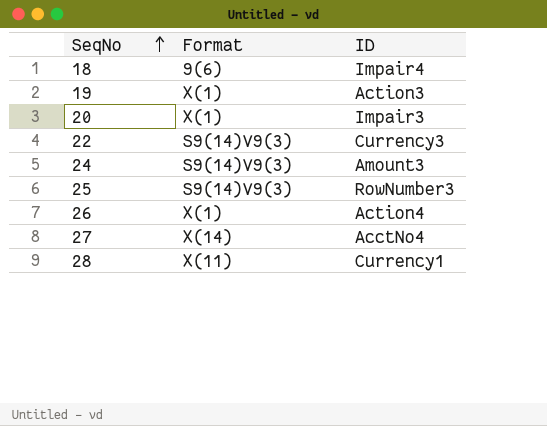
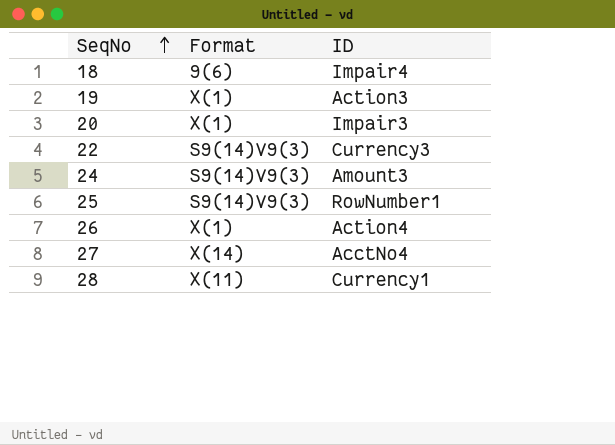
25 | ID: RowNumber3 -> RowNumber1

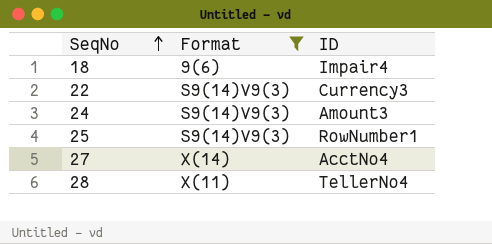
filter: none -> Format != X(1)
28 | ID: Currency1 -> TellerNo4

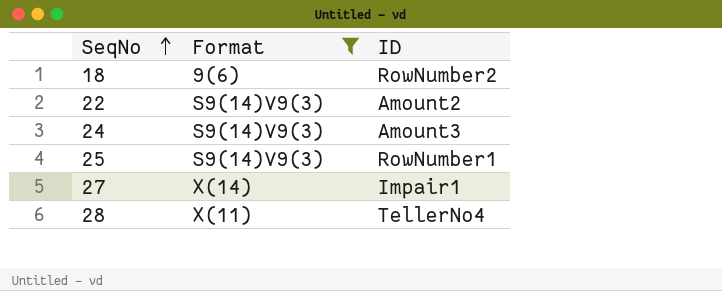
18 | ID: Impair4 -> RowNumber2
22 | ID: Currency3 -> Amount2
27 | ID: AcctNo4 -> Impair1

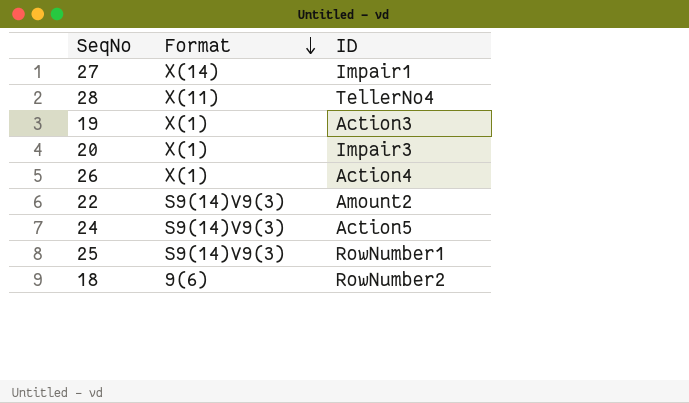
filter: Format != X(1) -> none
row order: SeqNo ascending -> Format descending
24 | ID: Amount3 -> Action5

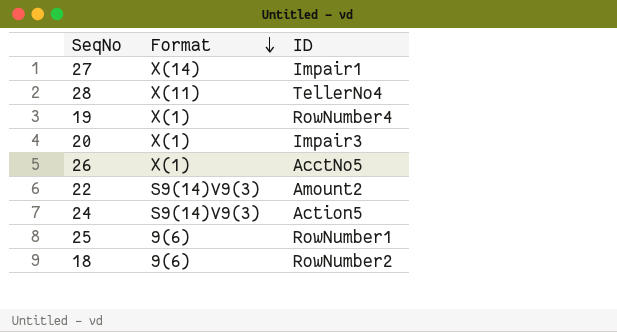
19 | ID: Action3 -> RowNumber4
26 | ID: Action4 -> AcctNo5
25 | Format: S9(14)V9(3) -> 9(6)

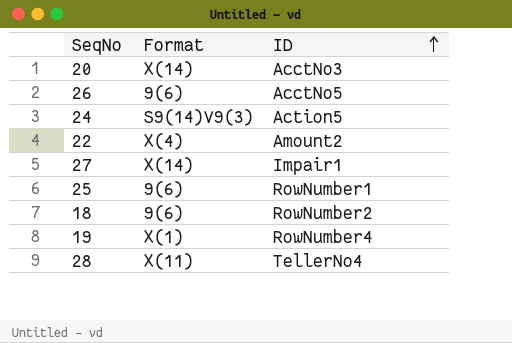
row order: Format descending -> ID ascending
20 | Format: X(1) -> X(14)
20 | ID: Impair3 -> AcctNo3
26 | Format: X(1) -> 9(6)
22 | Format: S9(14)V9(3) -> X(4)

